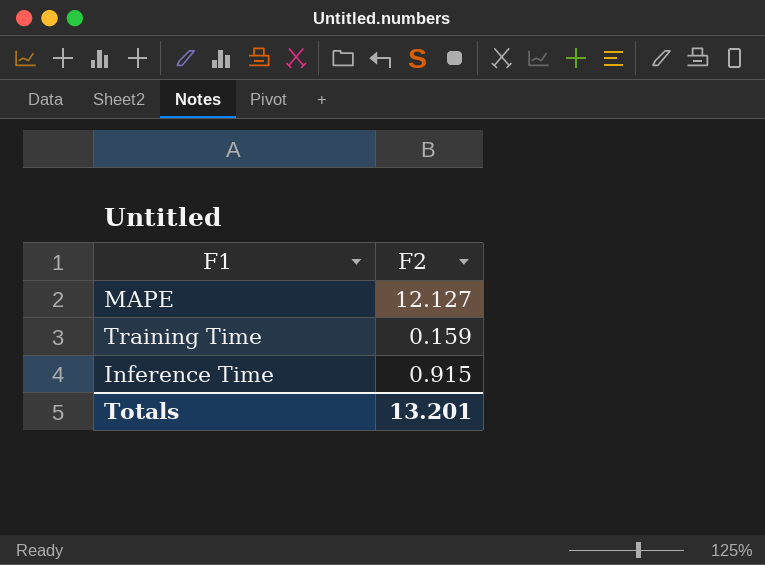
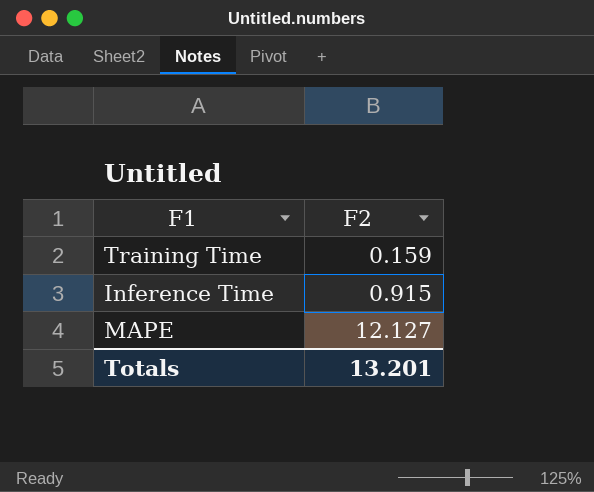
row order: none -> F2 ascending

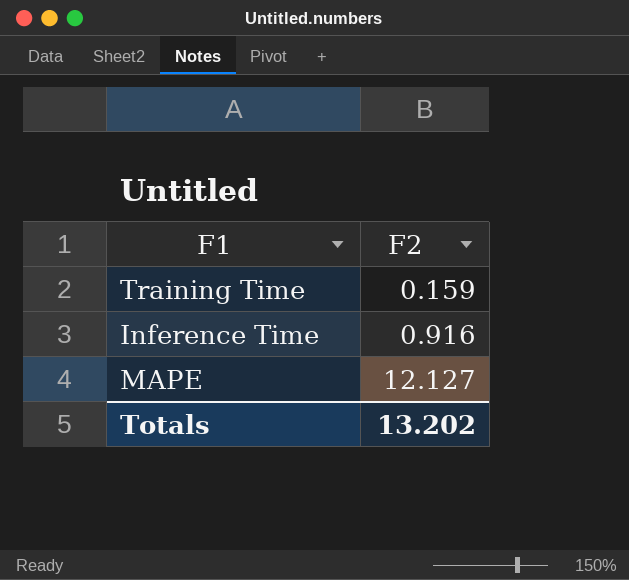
Inference Time | F2: 0.915 -> 0.916
Totals | F2: 13.201 -> 13.202

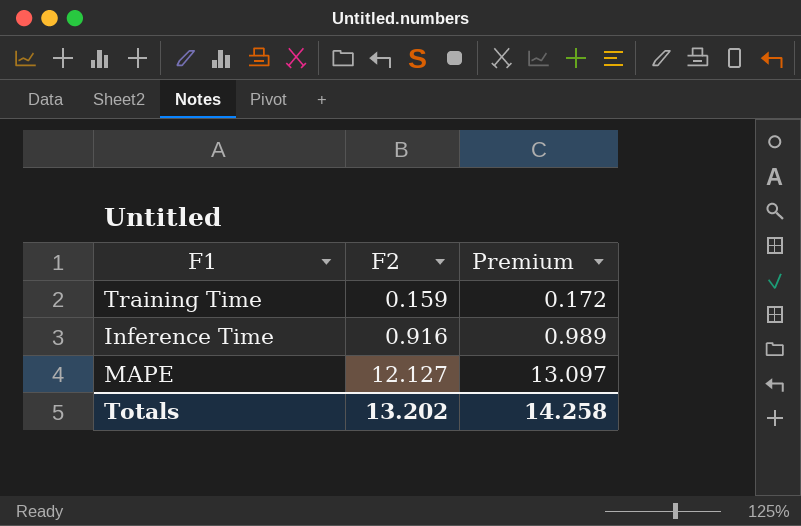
column Premium | formula: none -> [F2] * 1.08

